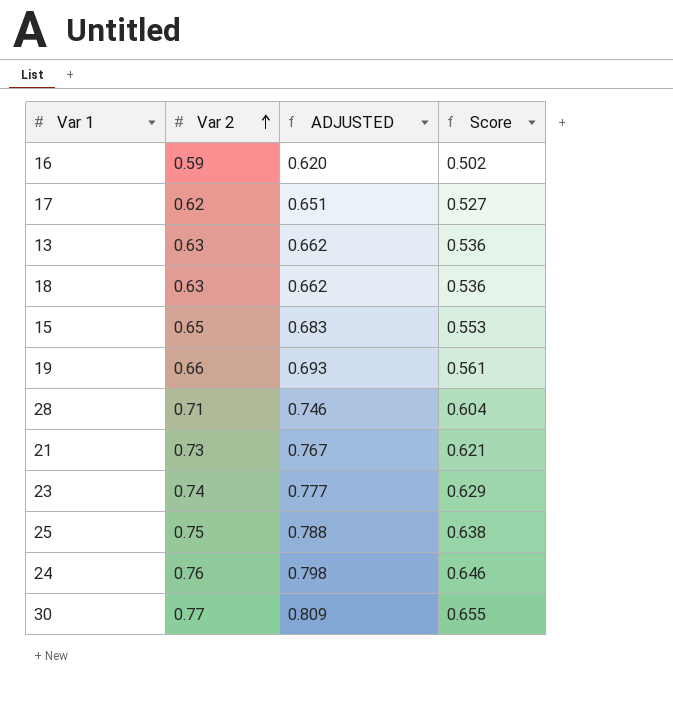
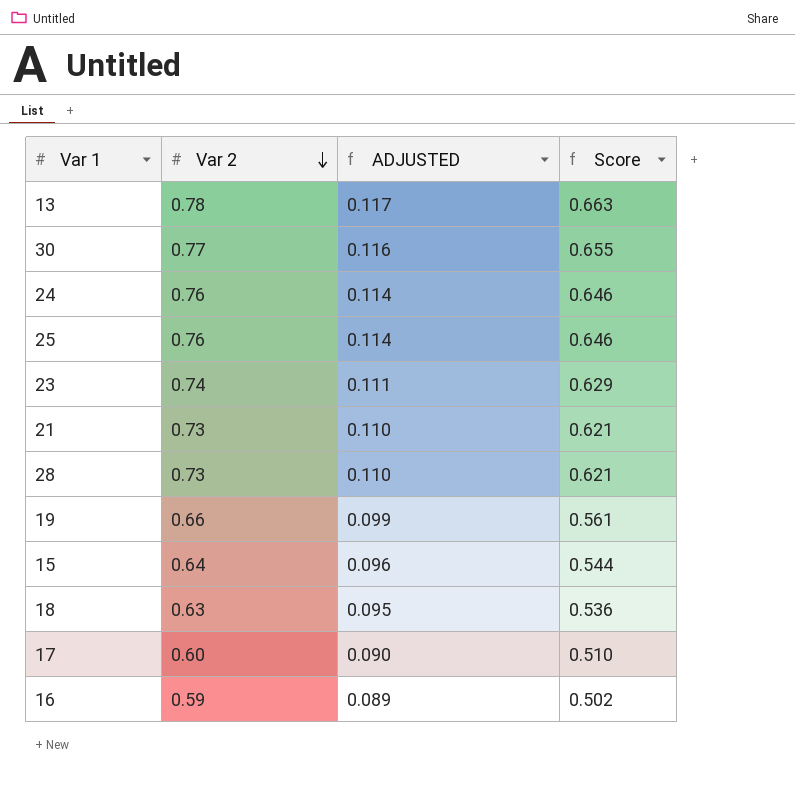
row order: Var 2 ascending -> Var 2 descending
column ADJUSTED | formula: [Var 2] * 1.05 -> [Var 2] * 0.15
13 | Var 2: 0.63 -> 0.78
13 | Score: 0.536 -> 0.663
25 | Var 2: 0.75 -> 0.76
25 | Score: 0.638 -> 0.646
28 | Var 2: 0.71 -> 0.73
28 | Score: 0.604 -> 0.621
15 | Var 2: 0.65 -> 0.64
15 | Score: 0.553 -> 0.544
17 | Var 2: 0.62 -> 0.60
17 | Score: 0.527 -> 0.510

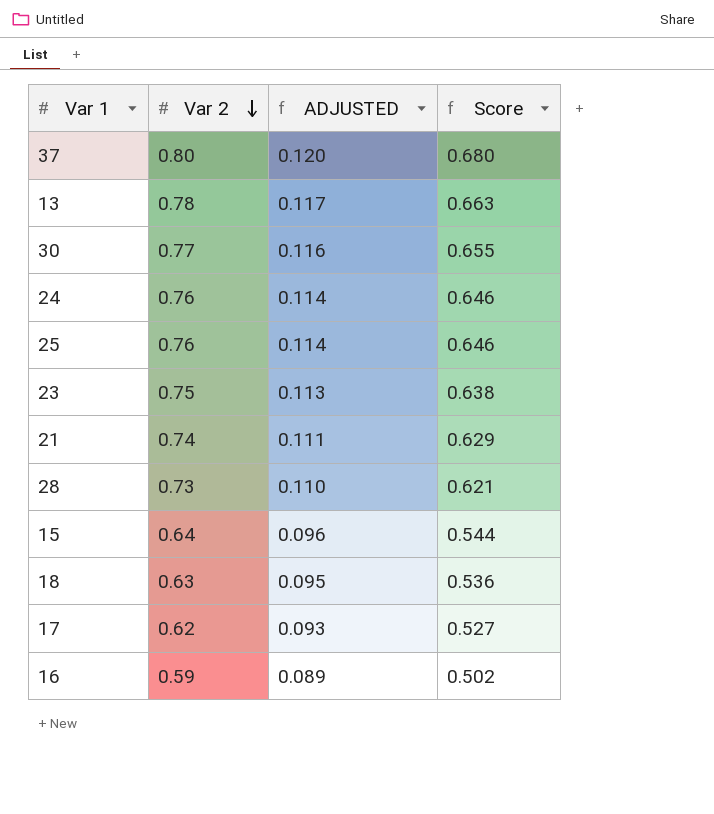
row 19: 0.66 | 0.099 | 0.561 -> none
row 37: none -> 0.80 | 0.120 | 0.680
23 | Var 2: 0.74 -> 0.75
23 | ADJUSTED: 0.111 -> 0.113
23 | Score: 0.629 -> 0.638
21 | Var 2: 0.73 -> 0.74
21 | ADJUSTED: 0.110 -> 0.111
21 | Score: 0.621 -> 0.629
17 | Var 2: 0.60 -> 0.62
17 | ADJUSTED: 0.090 -> 0.093
17 | Score: 0.510 -> 0.527

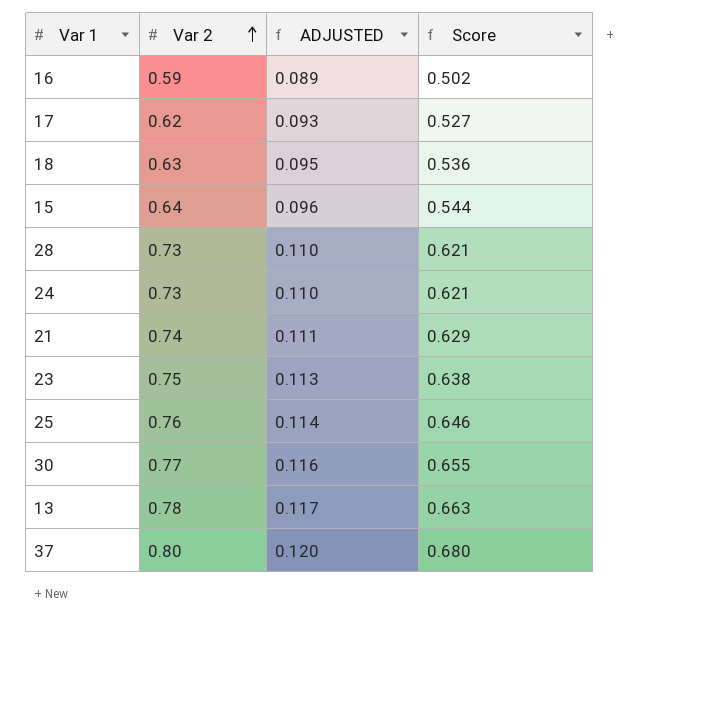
row order: Var 2 descending -> Var 2 ascending
24 | Var 2: 0.76 -> 0.73
24 | ADJUSTED: 0.114 -> 0.110
24 | Score: 0.646 -> 0.621

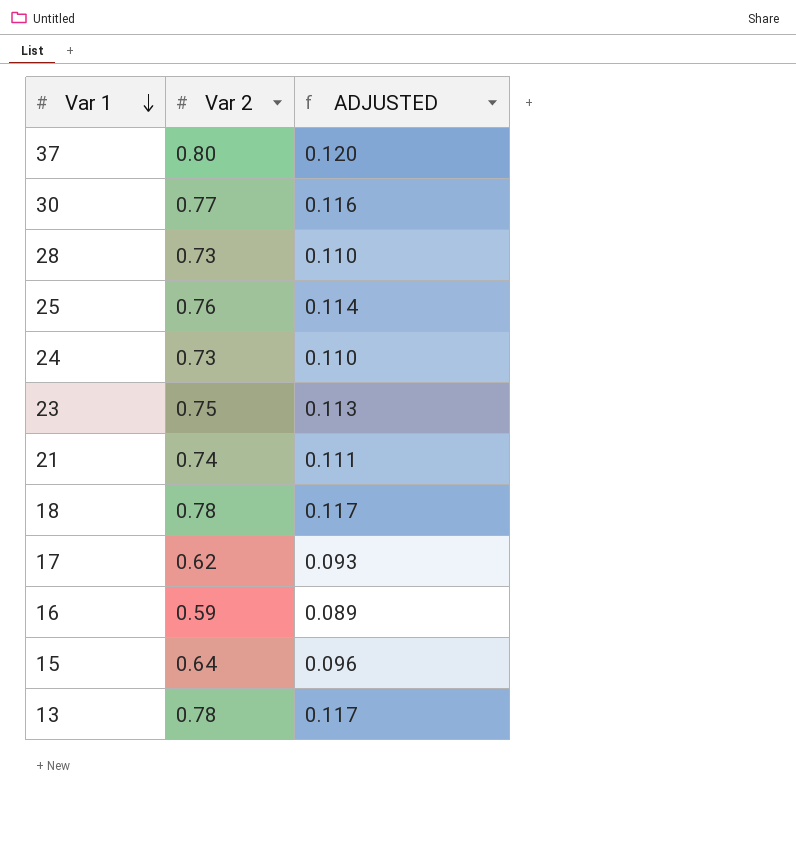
row order: Var 2 ascending -> Var 1 descending
column Score | formula: [Var 2] * 0.85 -> none
18 | Var 2: 0.63 -> 0.78
18 | ADJUSTED: 0.095 -> 0.117

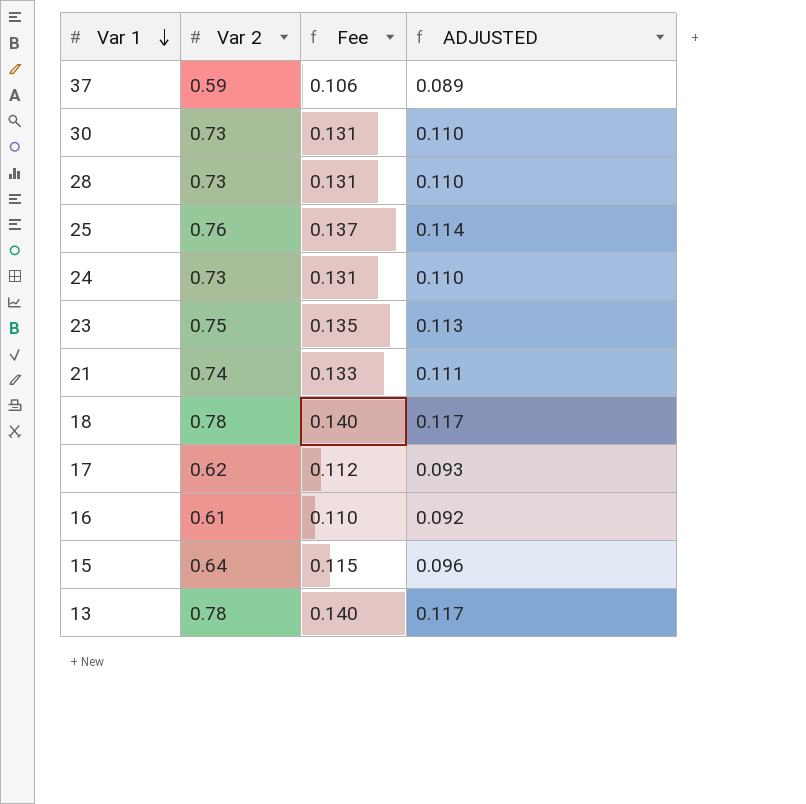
column Fee | formula: none -> [Var 2] * 0.18
37 | Var 2: 0.80 -> 0.59
37 | ADJUSTED: 0.120 -> 0.089
30 | Var 2: 0.77 -> 0.73
30 | ADJUSTED: 0.116 -> 0.110
16 | Var 2: 0.59 -> 0.61
16 | ADJUSTED: 0.089 -> 0.092

